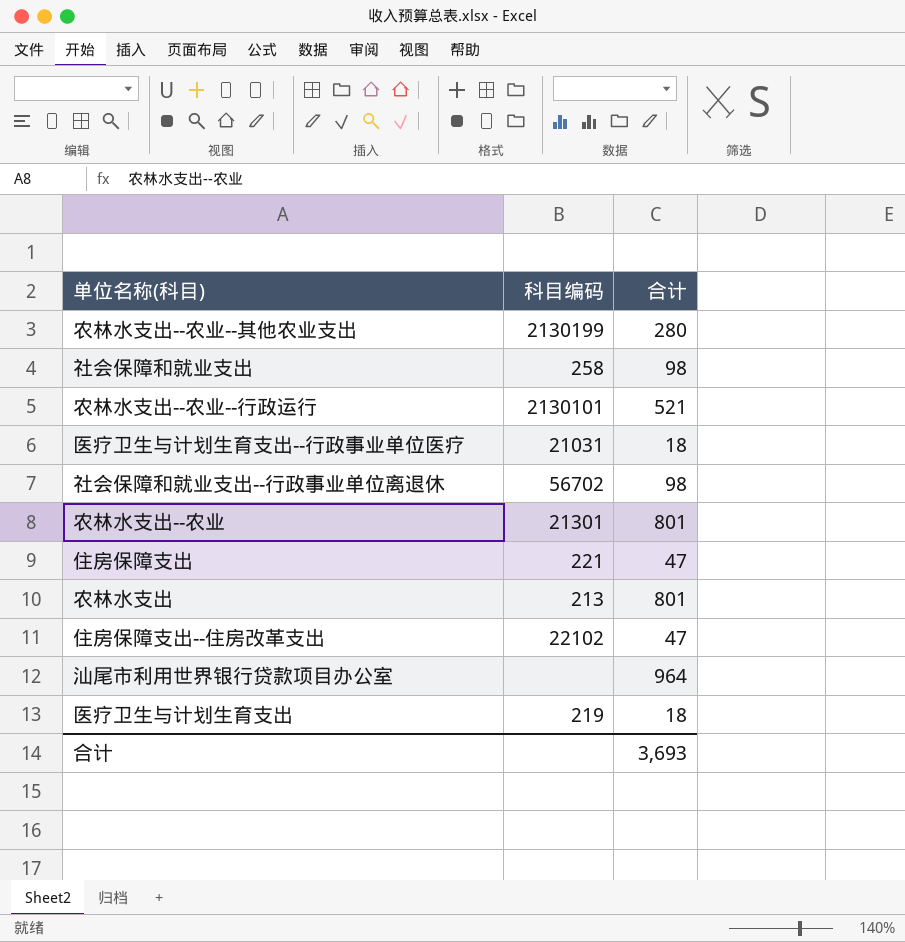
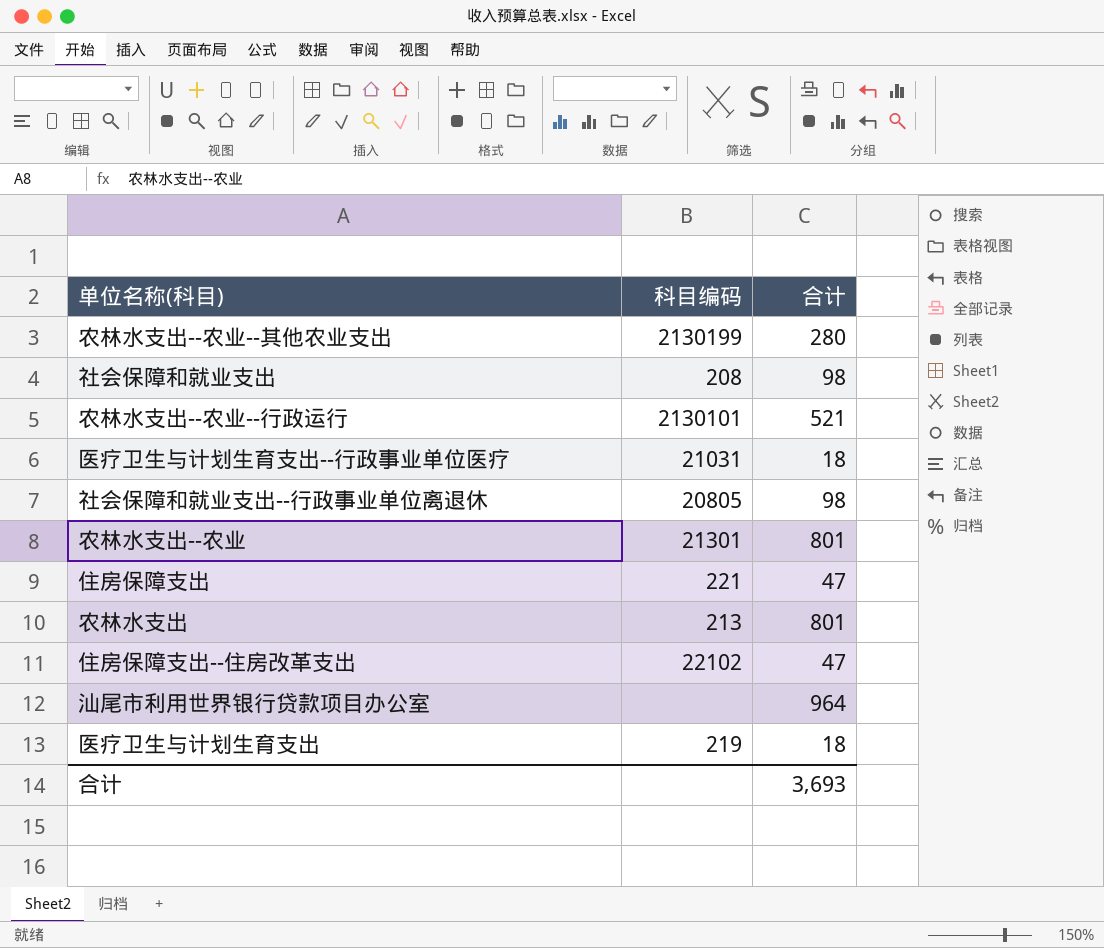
社会保障和就业支出 | 科目编码: 258 -> 208
社会保障和就业支出--行政事业单位离退休 | 科目编码: 56702 -> 20805

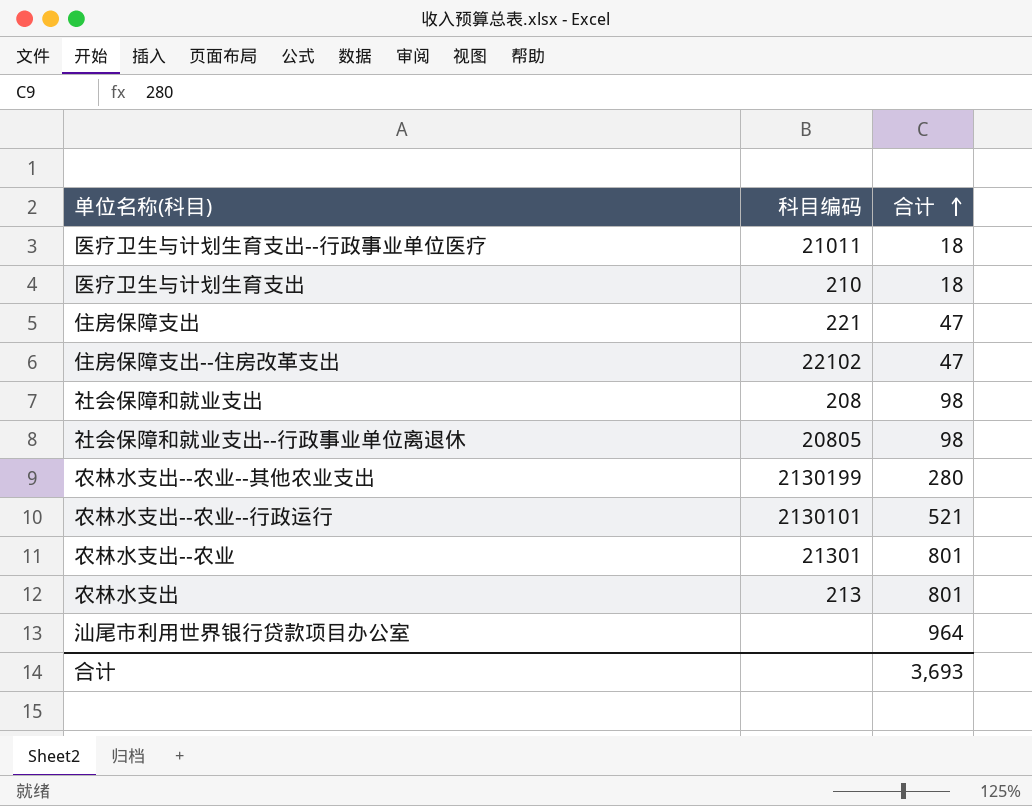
row order: none -> 合计 ascending
医疗卫生与计划生育支出--行政事业单位医疗 | 科目编码: 21031 -> 21011
医疗卫生与计划生育支出 | 科目编码: 219 -> 210

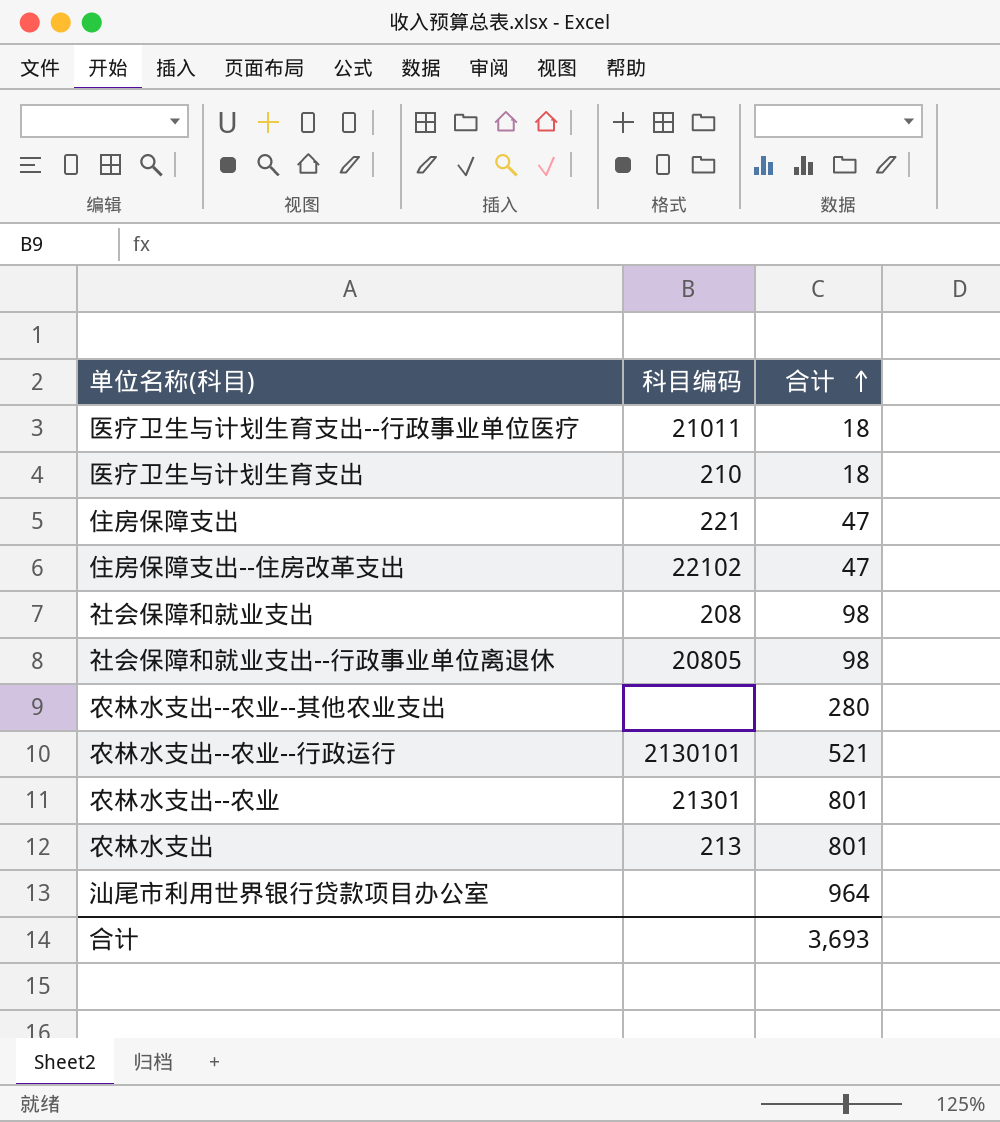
农林水支出--农业--其他农业支出 | 科目编码: 2130199 -> none

